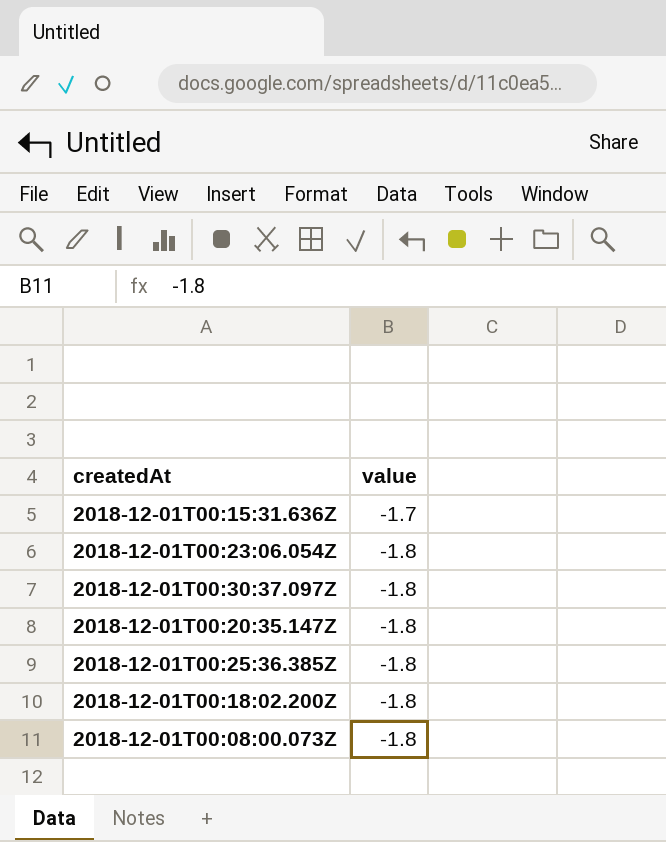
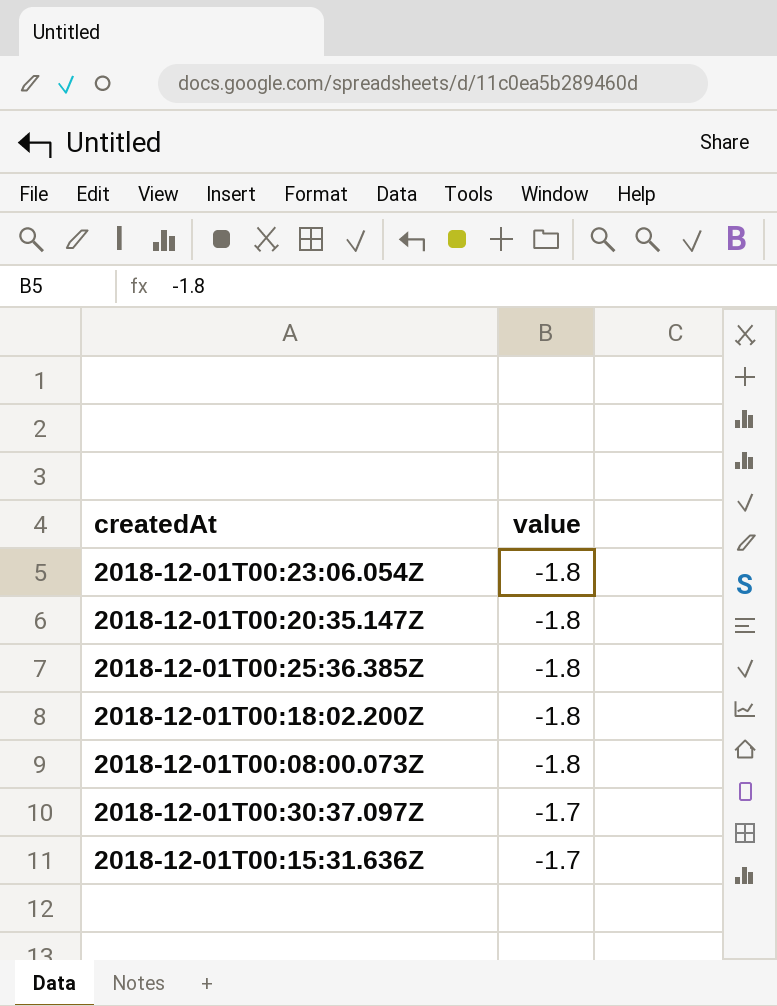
row order: value descending -> value ascending
2018-12-01T00:30:37.097Z | value: -1.8 -> -1.7

